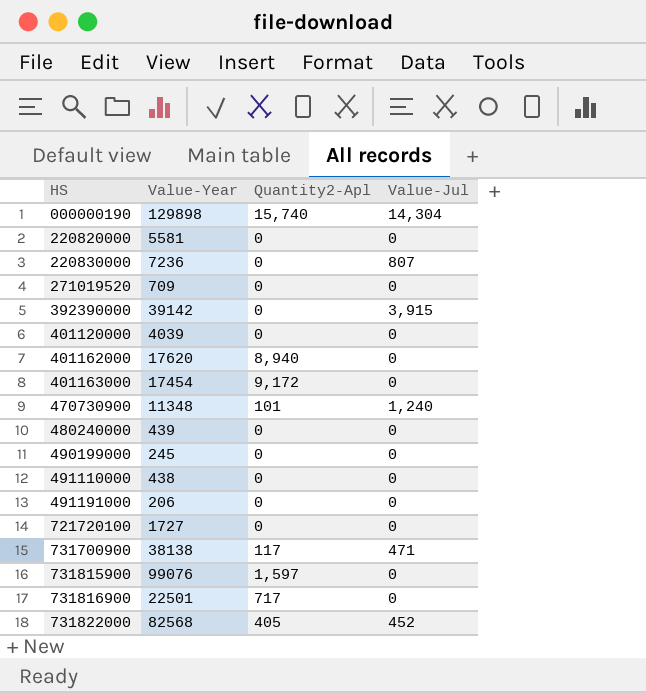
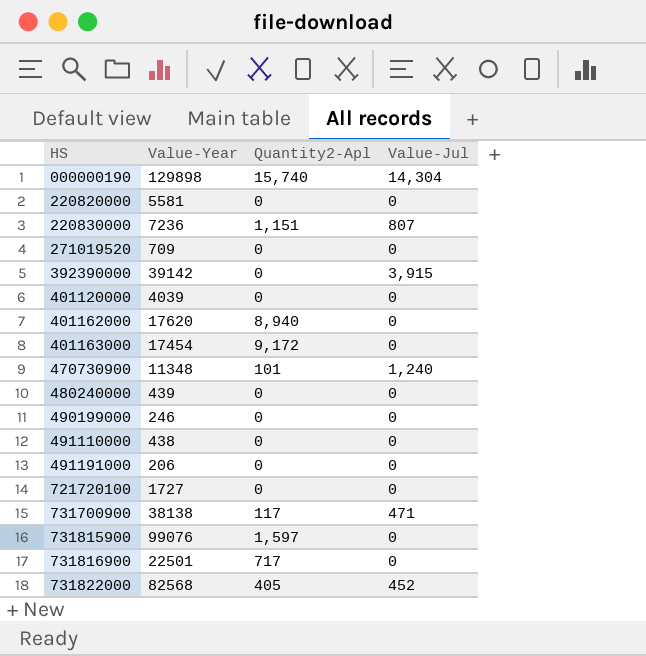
220830000 | Quantity2-Apl: 0 -> 1,151
490199000 | Value-Year: 245 -> 246

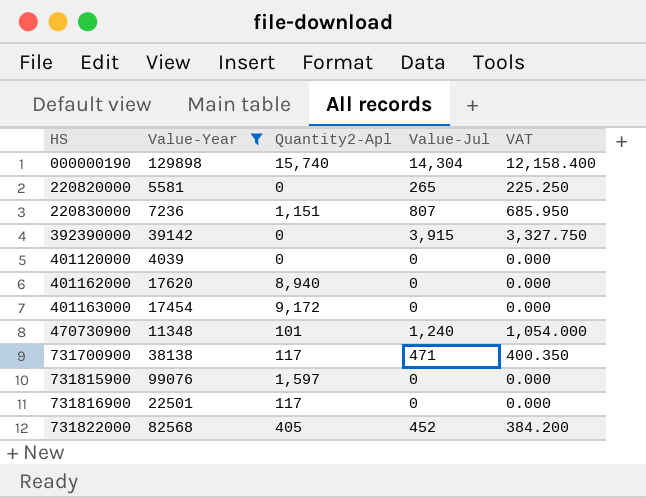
filter: none -> Value-Year >= 4039
column VAT | formula: none -> [Value-Jul] * 0.85
220820000 | Value-Jul: 0 -> 265
731816900 | Quantity2-Apl: 717 -> 117

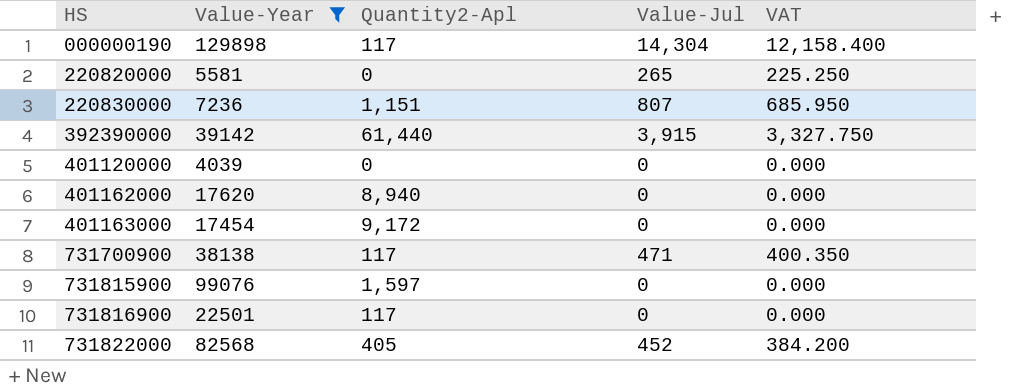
row 470730900: 11348 | 101 | 1,240 | 1,054.000 -> none
000000190 | Quantity2-Apl: 15,740 -> 117
392390000 | Quantity2-Apl: 0 -> 61,440

